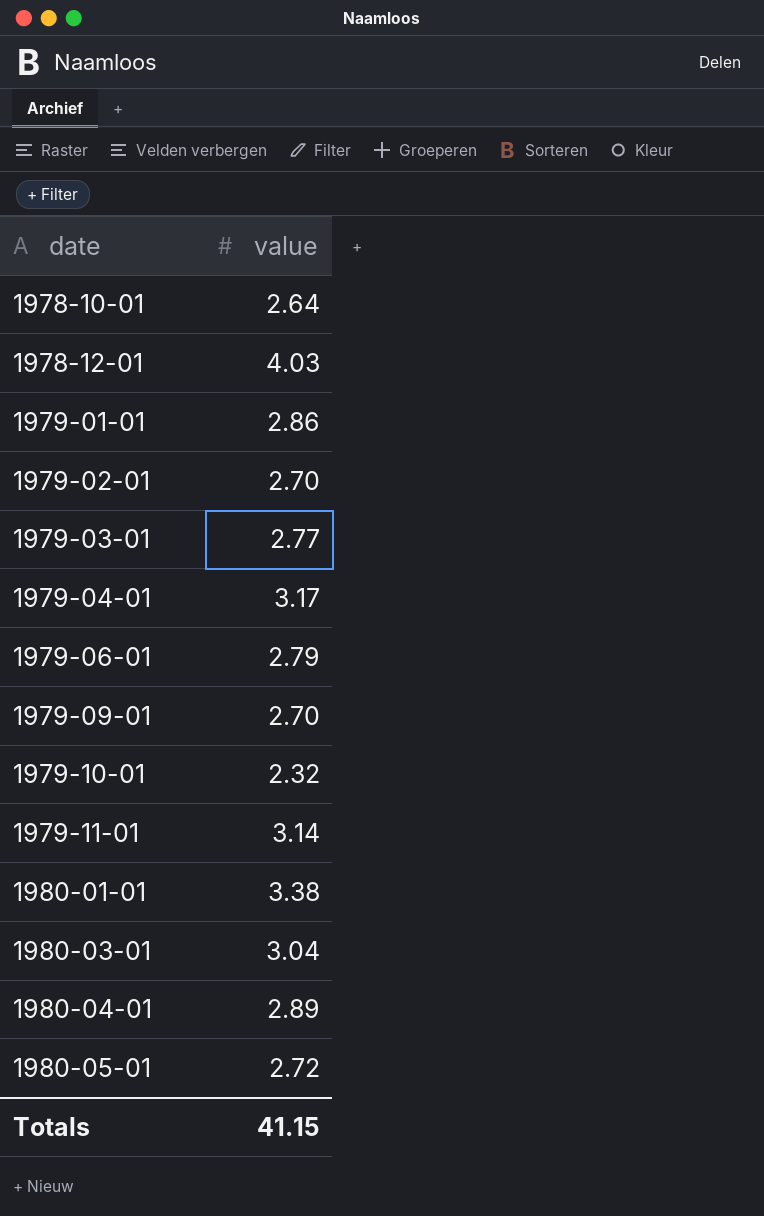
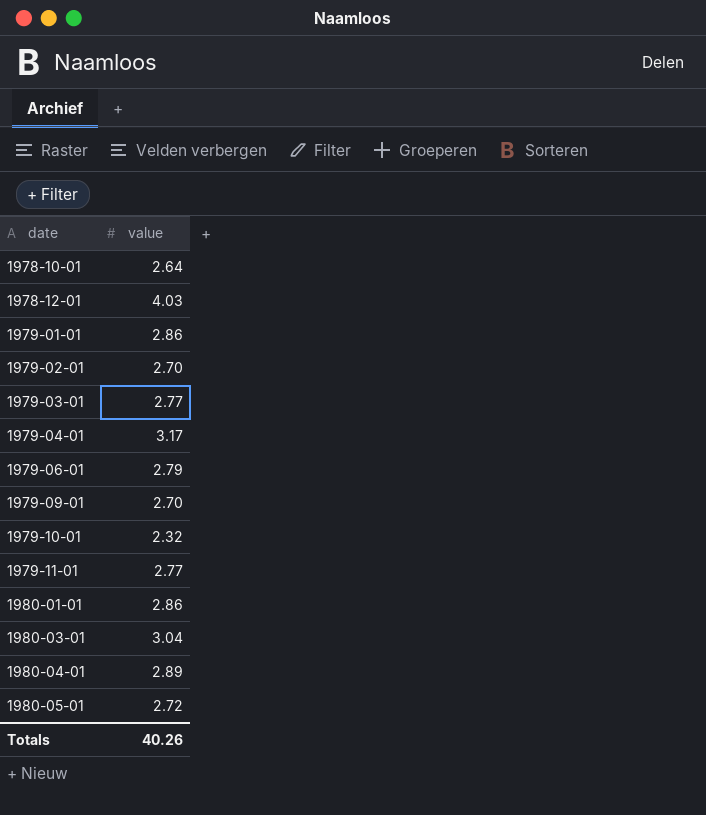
1979-11-01 | value: 3.14 -> 2.77
1980-01-01 | value: 3.38 -> 2.86
Totals | value: 41.15 -> 40.26

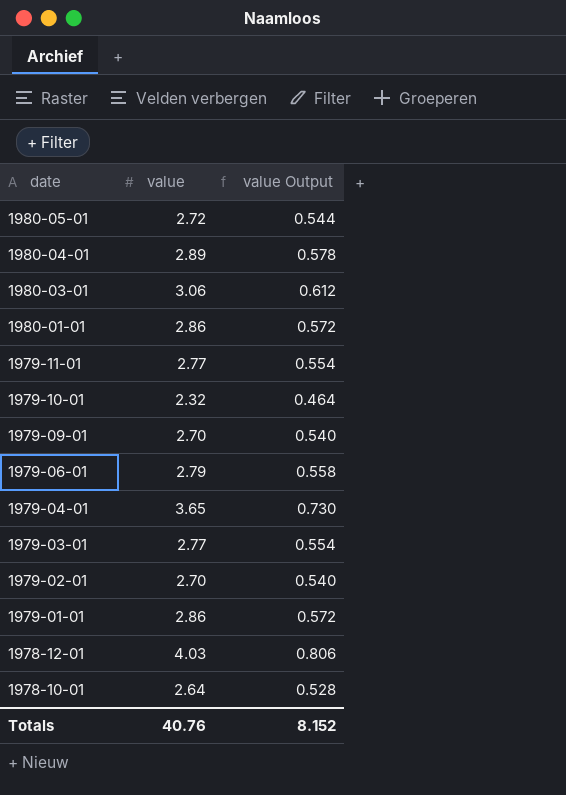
row order: date ascending -> date descending
column value Output | formula: none -> [value] * 0.2
1980-03-01 | value: 3.04 -> 3.06
1979-04-01 | value: 3.17 -> 3.65
Totals | value: 40.26 -> 40.76

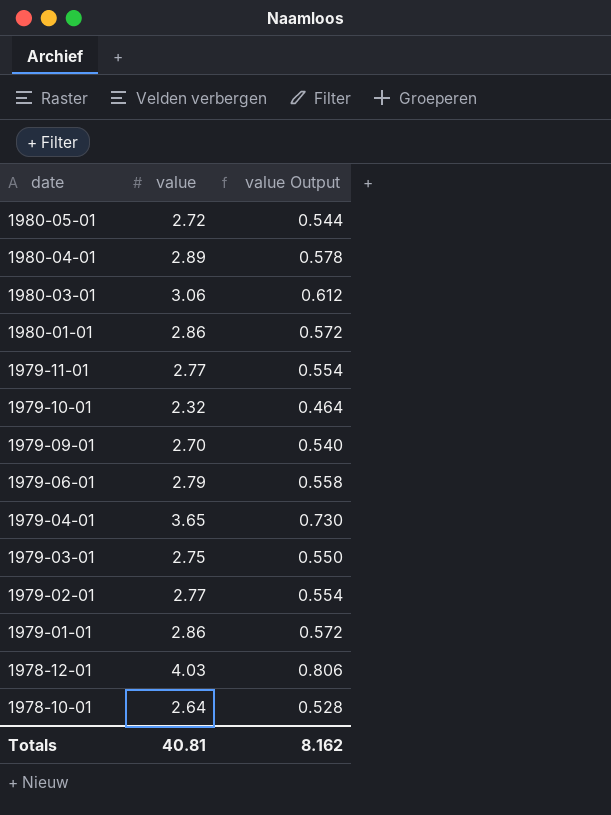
1979-03-01 | value: 2.77 -> 2.75
1979-03-01 | value Output: 0.554 -> 0.550
1979-02-01 | value: 2.70 -> 2.77
1979-02-01 | value Output: 0.540 -> 0.554
Totals | value: 40.76 -> 40.81
Totals | value Output: 8.152 -> 8.162

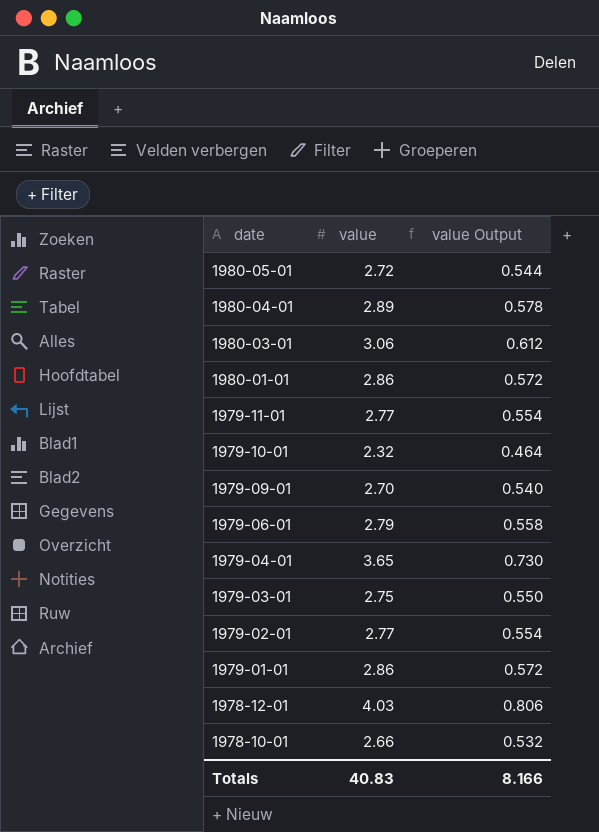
1978-10-01 | value: 2.64 -> 2.66
1978-10-01 | value Output: 0.528 -> 0.532
Totals | value: 40.81 -> 40.83
Totals | value Output: 8.162 -> 8.166

